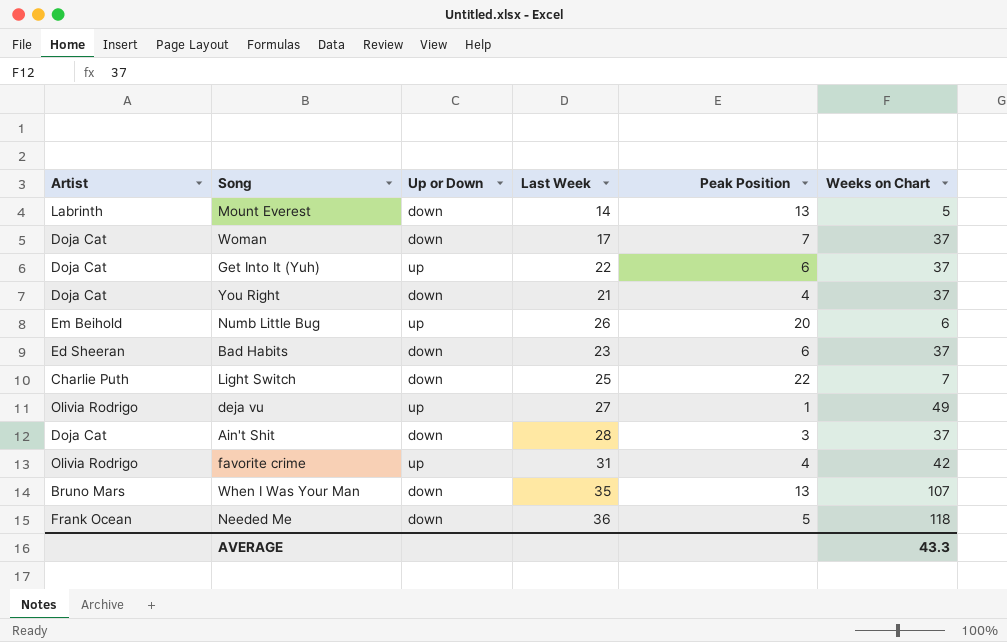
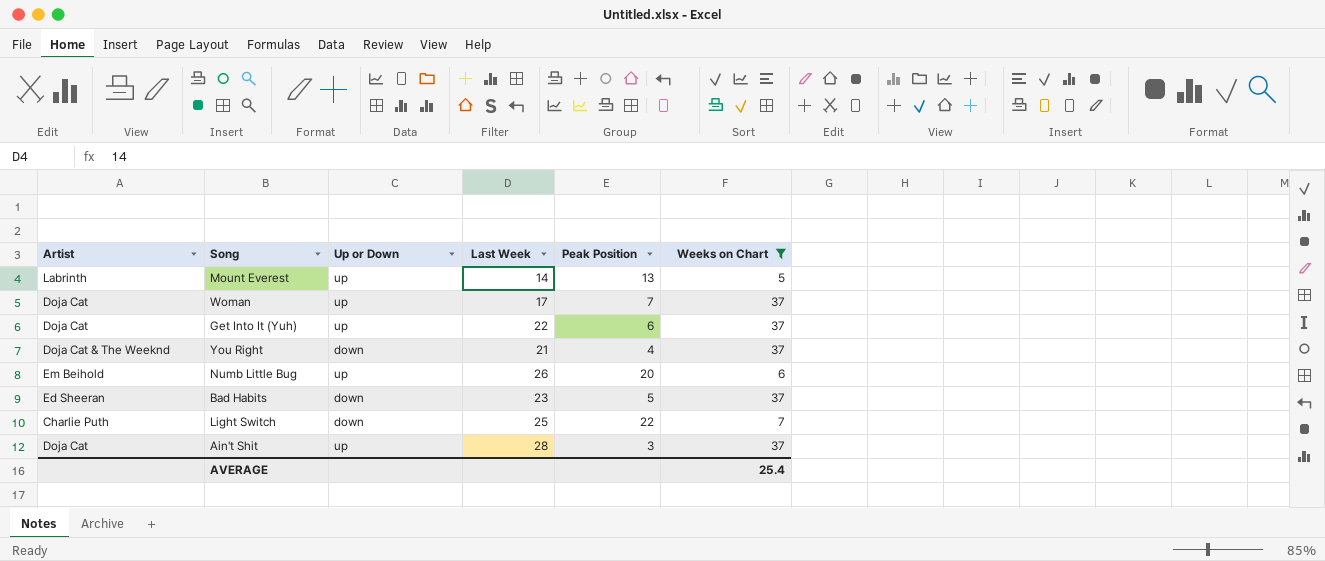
filter: none -> Weeks on Chart <= 37
Mount Everest | Up or Down: down -> up
Woman | Up or Down: down -> up
You Right | Artist: Doja Cat -> Doja Cat & The Weeknd
Bad Habits | Peak Position: 6 -> 5
Ain't Shit | Up or Down: down -> up
AVERAGE | Weeks on Chart: 43.3 -> 25.4

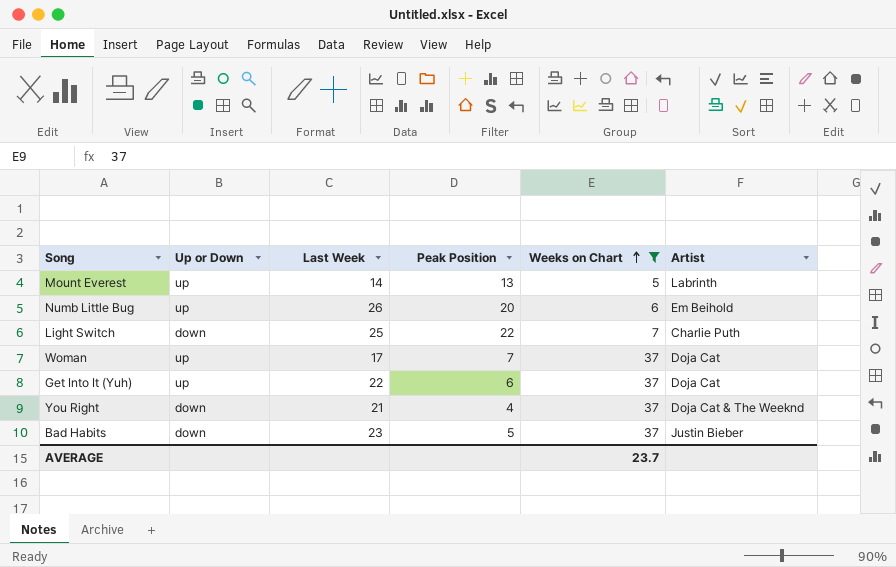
row order: none -> Weeks on Chart ascending
column Artist | position: 1 -> 6
row Ain't Shit: Doja Cat | up | 28 | 3 | 37 -> none
Bad Habits | Artist: Ed Sheeran -> Justin Bieber
AVERAGE | Weeks on Chart: 25.4 -> 23.7

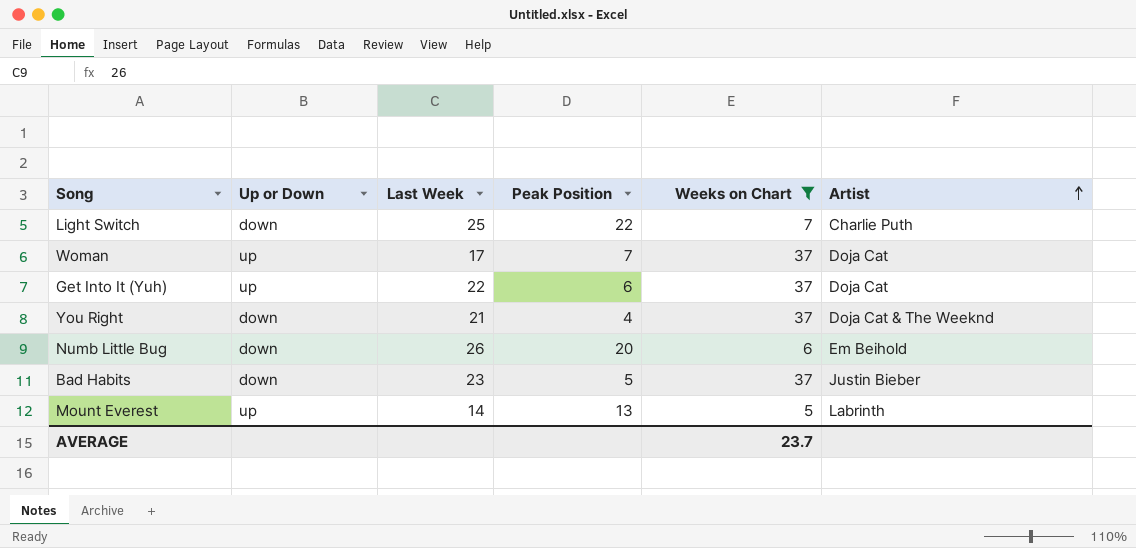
row order: Weeks on Chart ascending -> Artist ascending
Numb Little Bug | Up or Down: up -> down

